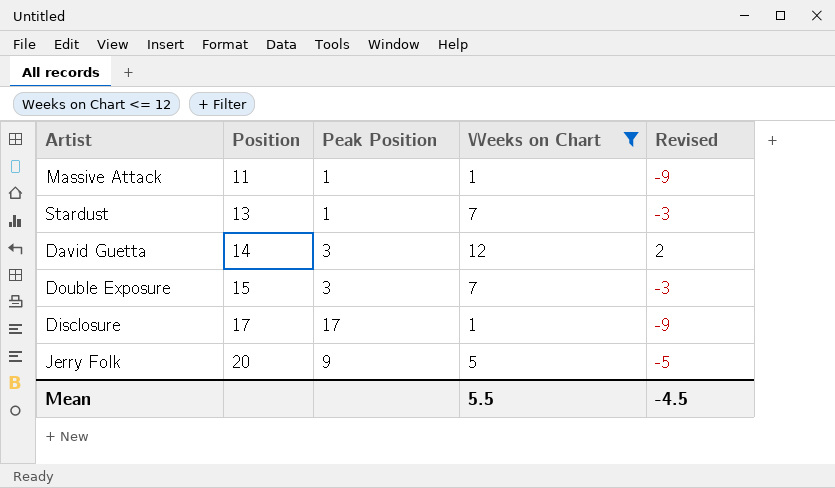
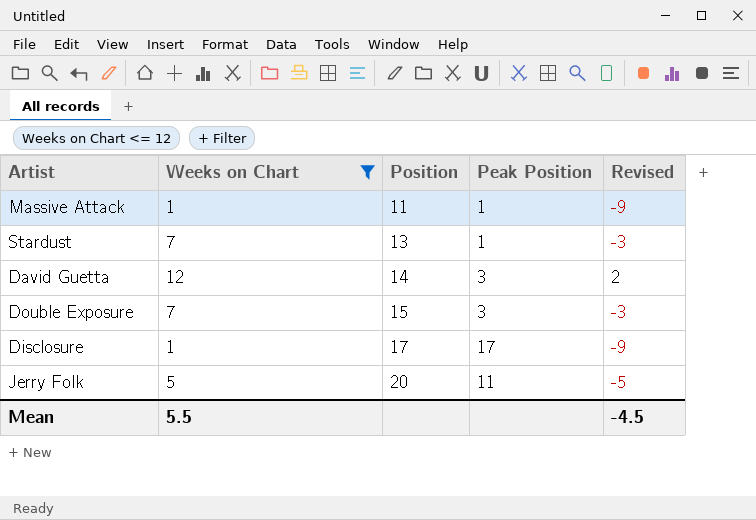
column Weeks on Chart | position: 4 -> 2
Jerry Folk | Peak Position: 9 -> 11

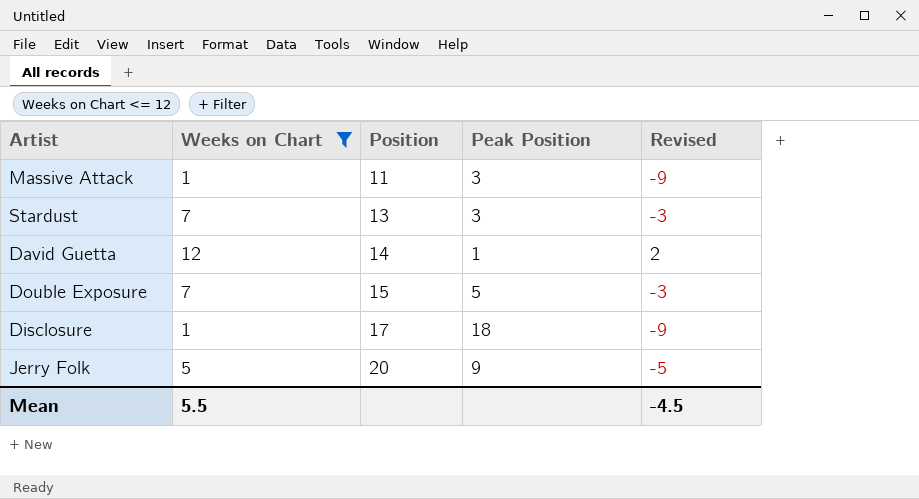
Massive Attack | Peak Position: 1 -> 3
Stardust | Peak Position: 1 -> 3
David Guetta | Peak Position: 3 -> 1
Double Exposure | Peak Position: 3 -> 5
Disclosure | Peak Position: 17 -> 18
Jerry Folk | Peak Position: 11 -> 9

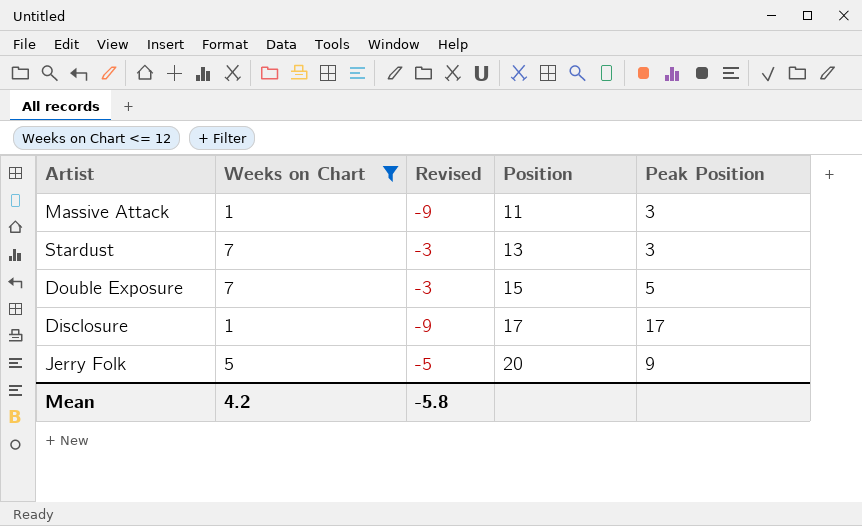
column Revised | position: 5 -> 3
row David Guetta: 12 | 14 | 1 | 2 -> none
Disclosure | Peak Position: 18 -> 17
Mean | Weeks on Chart: 5.5 -> 4.2
Mean | Revised: -4.5 -> -5.8

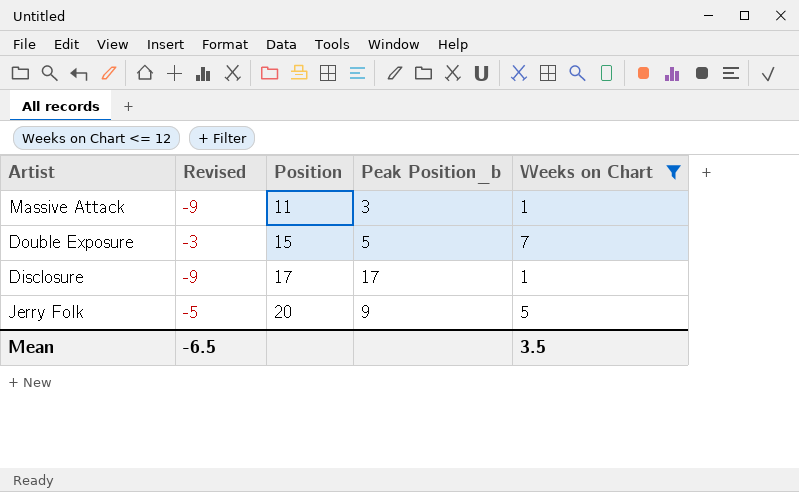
column name: Peak Position -> Peak Position_b
column Weeks on Chart | position: 2 -> 5
row Stardust: 7 | -3 | 13 | 3 -> none
Mean | Revised: -5.8 -> -6.5
Mean | Weeks on Chart: 4.2 -> 3.5

